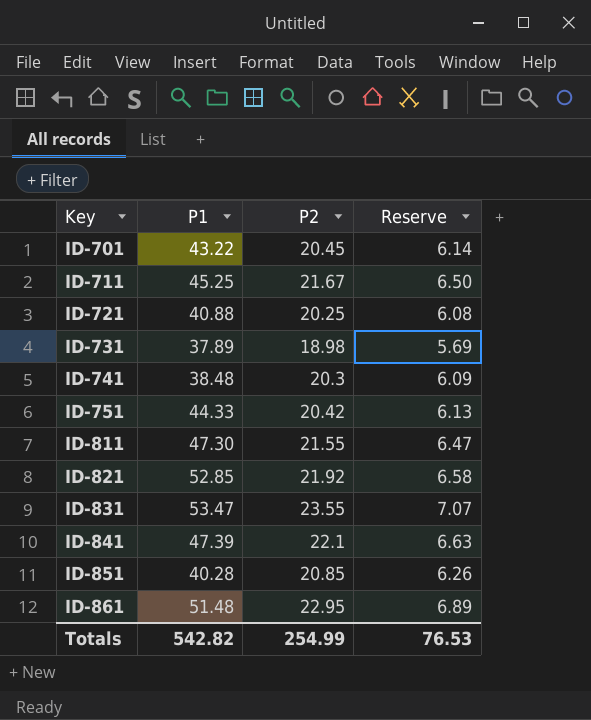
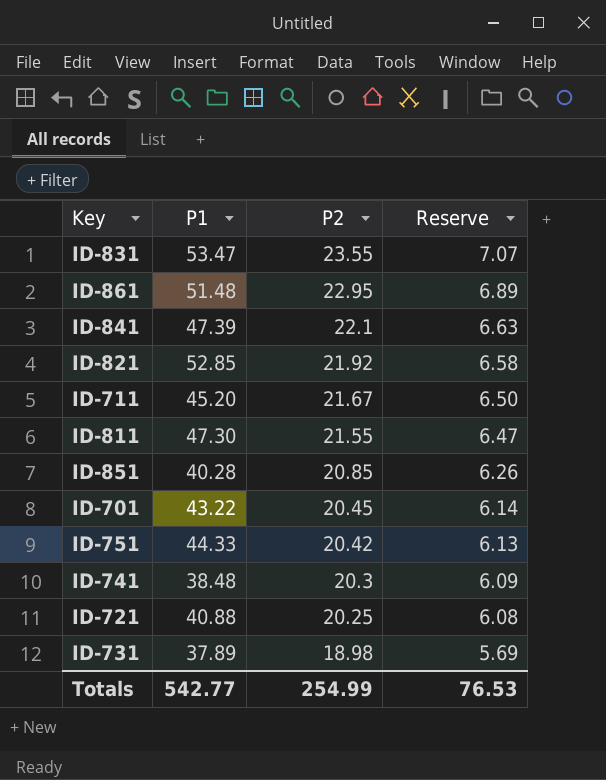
row order: Key ascending -> P2 descending
ID-711 | P1: 45.25 -> 45.20
Totals | P1: 542.82 -> 542.77

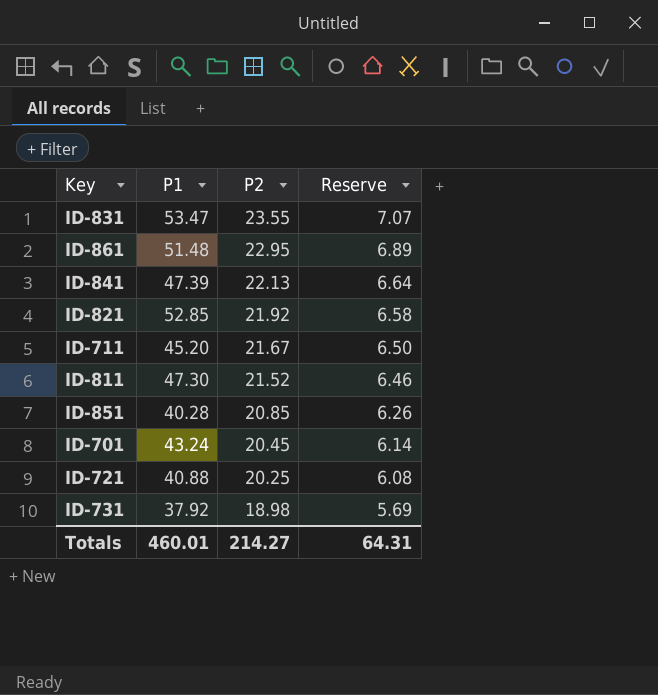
row ID-751: 44.33 | 20.42 | 6.13 -> none
row ID-741: 38.48 | 20.3 | 6.09 -> none
ID-841 | P2: 22.1 -> 22.13
ID-841 | Reserve: 6.63 -> 6.64
ID-811 | P2: 21.55 -> 21.52
ID-811 | Reserve: 6.47 -> 6.46
ID-701 | P1: 43.22 -> 43.24
ID-731 | P1: 37.89 -> 37.92
Totals | P1: 542.77 -> 460.01
Totals | P2: 254.99 -> 214.27
Totals | Reserve: 76.53 -> 64.31

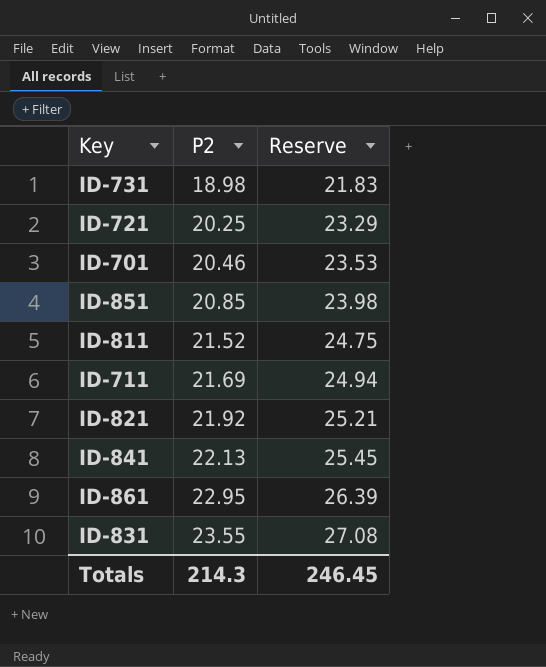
row order: P2 descending -> P2 ascending
column P1 | position: 2 -> none
column Reserve | formula: [P2] * 0.3 -> [P2] * 1.15
ID-701 | P2: 20.45 -> 20.46
ID-711 | P2: 21.67 -> 21.69
Totals | P2: 214.27 -> 214.3
Totals | Reserve: 64.31 -> 246.45

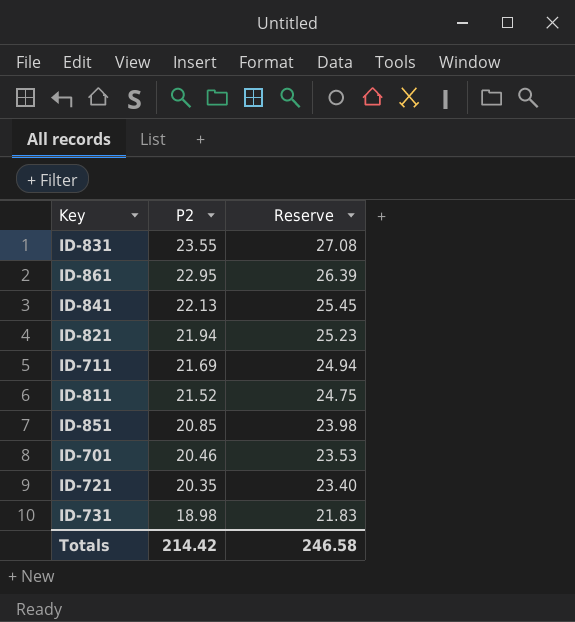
row order: P2 ascending -> P2 descending
ID-821 | P2: 21.92 -> 21.94
ID-821 | Reserve: 25.21 -> 25.23
ID-721 | P2: 20.25 -> 20.35
ID-721 | Reserve: 23.29 -> 23.40
Totals | P2: 214.3 -> 214.42
Totals | Reserve: 246.45 -> 246.58

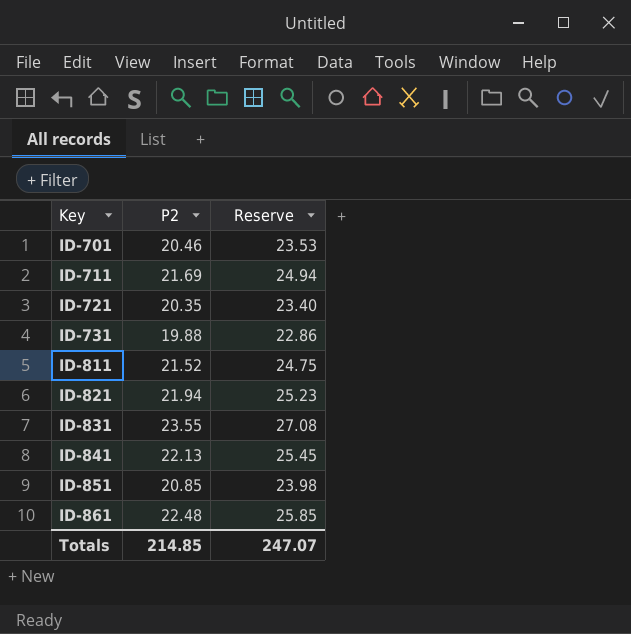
row order: P2 descending -> Key ascending
ID-731 | P2: 18.98 -> 19.88
ID-731 | Reserve: 21.83 -> 22.86
ID-861 | P2: 22.95 -> 22.48
ID-861 | Reserve: 26.39 -> 25.85
Totals | P2: 214.42 -> 214.85
Totals | Reserve: 246.58 -> 247.07

